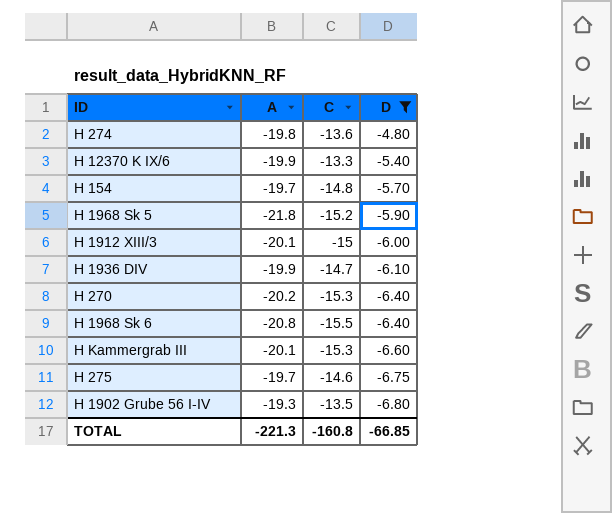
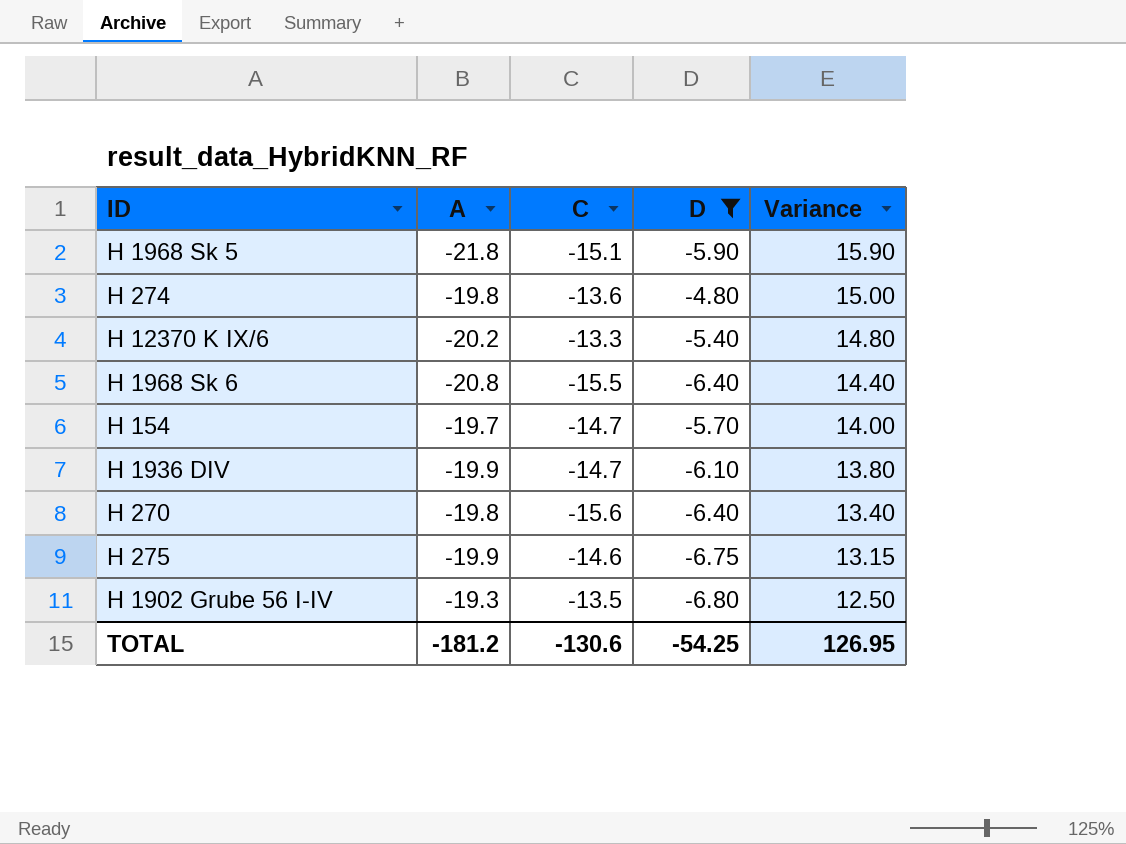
row order: D descending -> Variance descending
column Variance | formula: none -> [D] - [A]
row H 1912 XIII/3: -20.1 | -15 | -6.00 -> none
row H Kammergrab III: -20.1 | -15.3 | -6.60 -> none
H 1968 Sk 5 | C: -15.2 -> -15.1
H 12370 K IX/6 | A: -19.9 -> -20.2
H 154 | C: -14.8 -> -14.7
H 270 | A: -20.2 -> -19.8
H 270 | C: -15.3 -> -15.6
H 275 | A: -19.7 -> -19.9
TOTAL | A: -221.3 -> -181.2
TOTAL | C: -160.8 -> -130.6
TOTAL | D: -66.85 -> -54.25

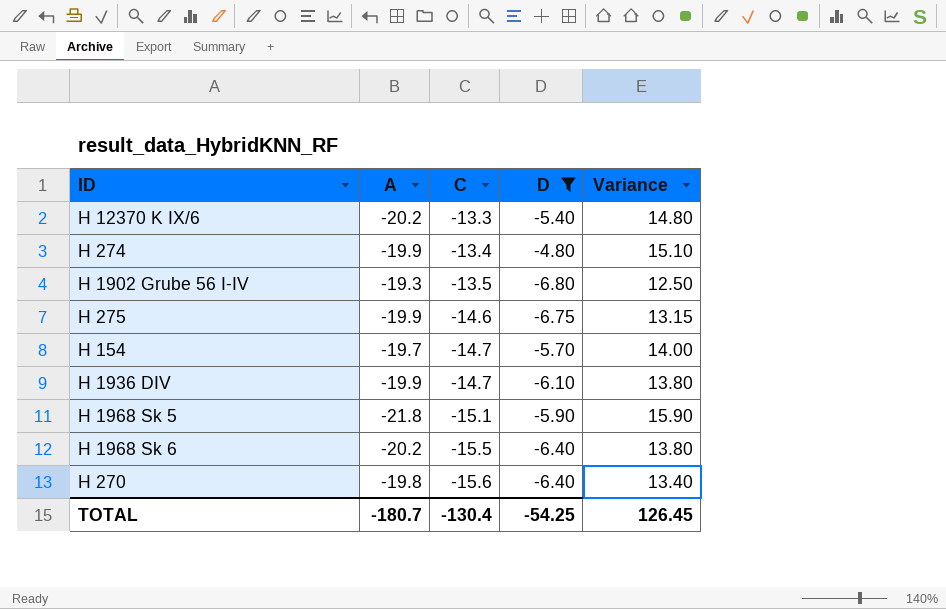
row order: Variance descending -> C descending
H 274 | A: -19.8 -> -19.9
H 274 | C: -13.6 -> -13.4
H 274 | Variance: 15.00 -> 15.10
H 1968 Sk 6 | A: -20.8 -> -20.2
H 1968 Sk 6 | Variance: 14.40 -> 13.80
TOTAL | A: -181.2 -> -180.7
TOTAL | C: -130.6 -> -130.4
TOTAL | Variance: 126.95 -> 126.45

